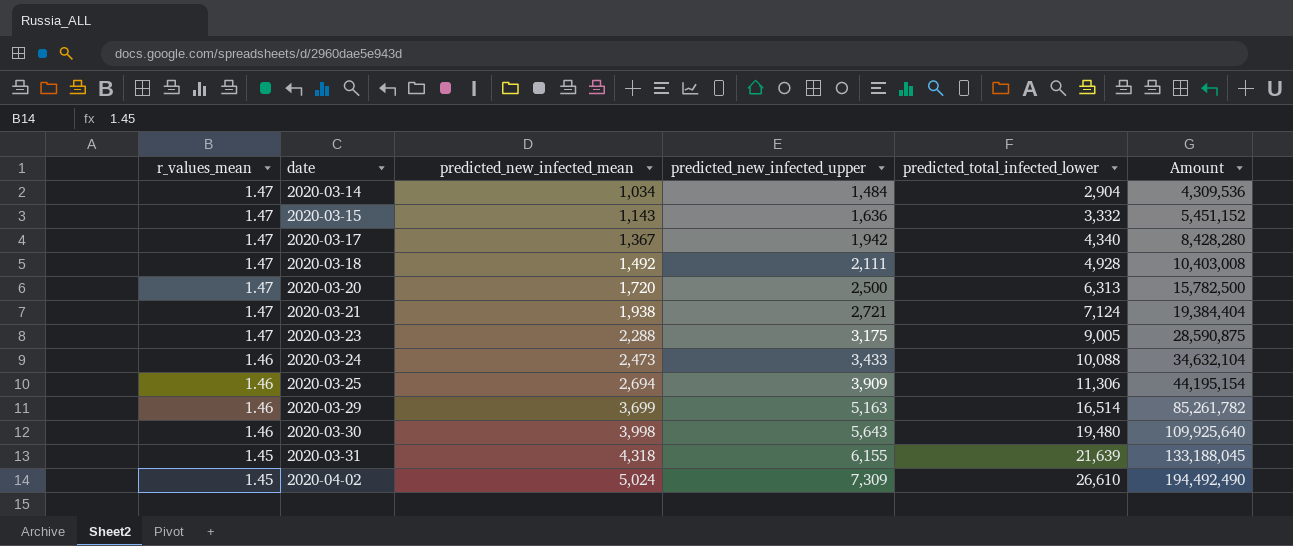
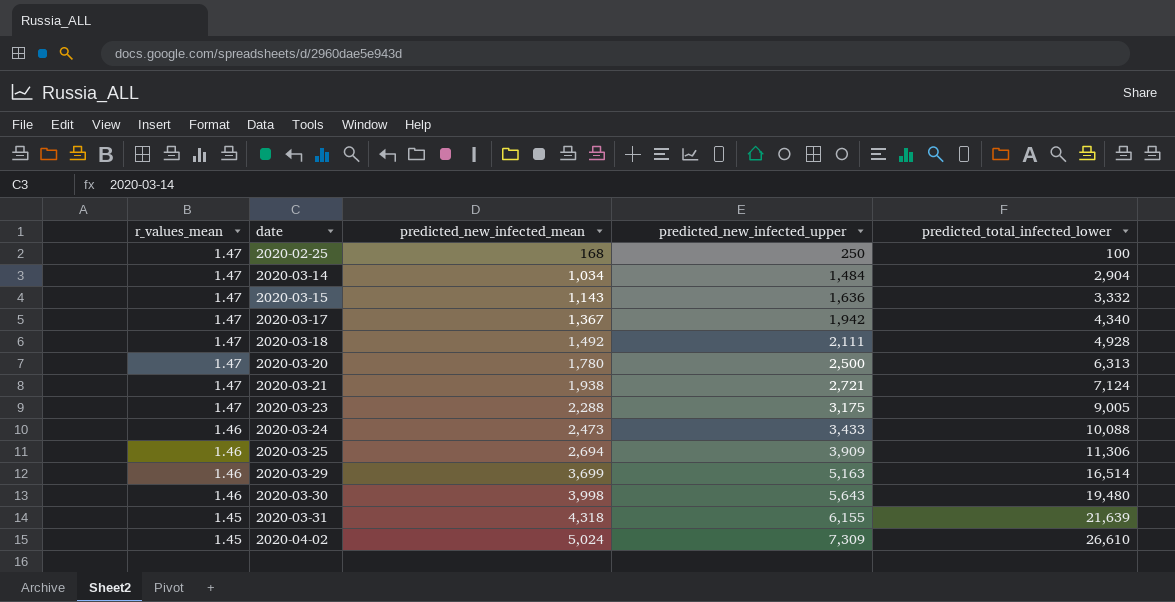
column Amount | formula: [predicted_new_infected_upper] * [predicted_total_infected_lower] -> none
row 2020-02-25: none -> 1.47 | 168 | 250 | 100
2020-03-20 | predicted_new_infected_mean: 1,720 -> 1,780

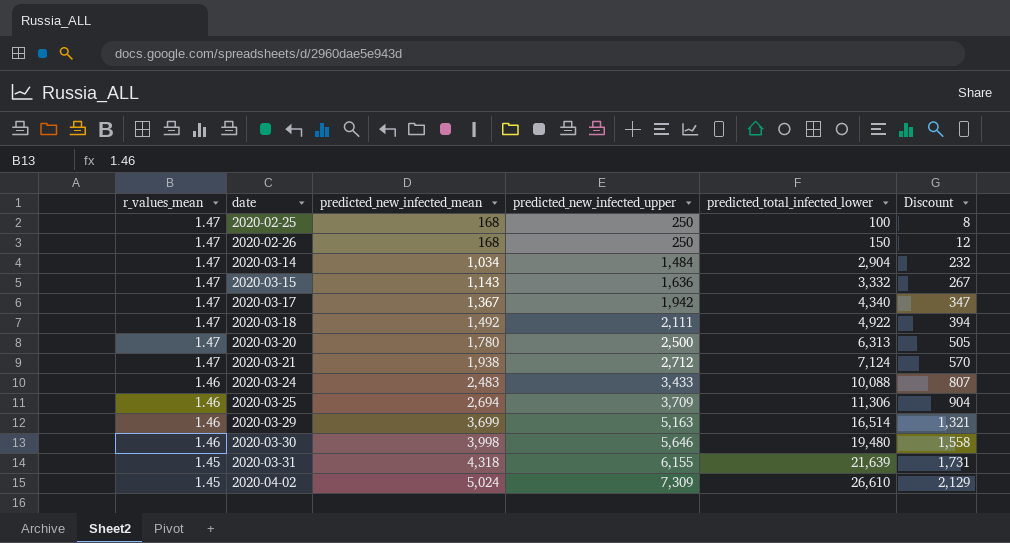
column Discount | formula: none -> [predicted_total_infected_lower] * 0.08
row 2020-03-23: 1.47 | 2,288 | 3,175 | 9,005 -> none
row 2020-02-26: none -> 1.47 | 168 | 250 | 150 | 12
2020-03-18 | predicted_total_infected_lower: 4,928 -> 4,922
2020-03-21 | predicted_new_infected_upper: 2,721 -> 2,712
2020-03-24 | predicted_new_infected_mean: 2,473 -> 2,483
2020-03-25 | predicted_new_infected_upper: 3,909 -> 3,709
2020-03-30 | predicted_new_infected_upper: 5,643 -> 5,646

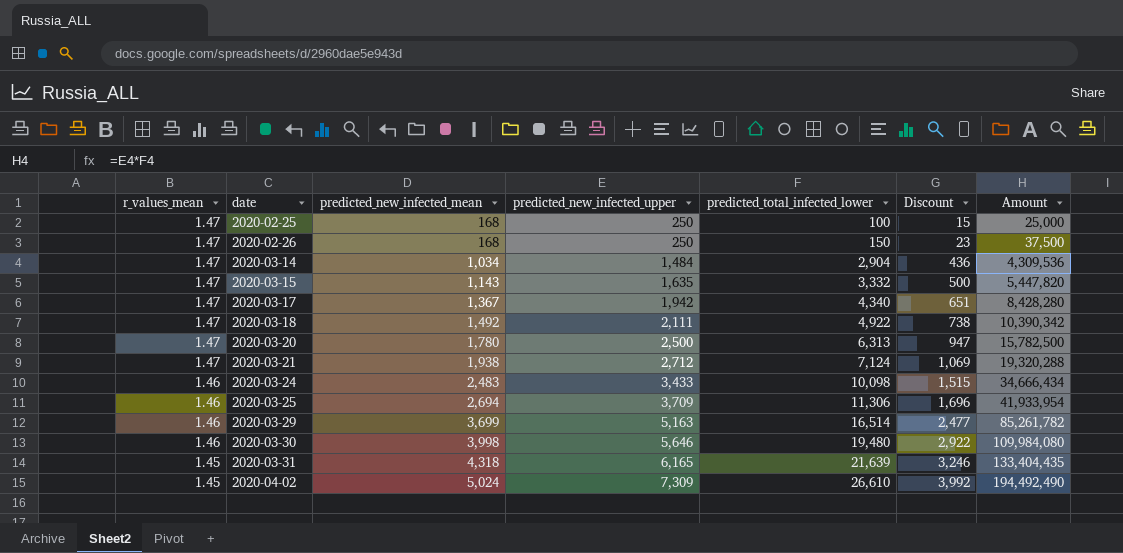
column Discount | formula: [predicted_total_infected_lower] * 0.08 -> [predicted_total_infected_lower] * 0.15
column Amount | formula: none -> [predicted_new_infected_upper] * [predicted_total_infected_lower]
2020-03-15 | predicted_new_infected_upper: 1,636 -> 1,635
2020-03-24 | predicted_total_infected_lower: 10,088 -> 10,098
2020-03-31 | predicted_new_infected_upper: 6,155 -> 6,165

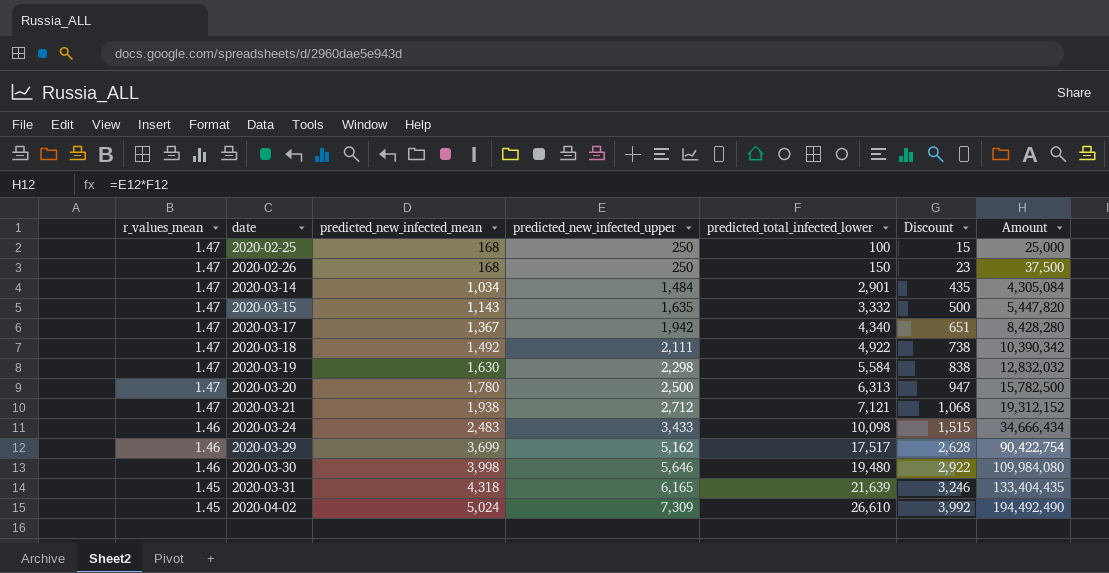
row 2020-03-25: 1.46 | 2,694 | 3,709 | 11,306 | 1,696 | 41,933,954 -> none
2020-03-14 | predicted_total_infected_lower: 2,904 -> 2,901
2020-03-14 | Discount: 436 -> 435
2020-03-14 | Amount: 4,309,536 -> 4,305,084
row 2020-03-19: none -> 1.47 | 1,630 | 2,298 | 5,584 | 838 | 12,832,032
2020-03-21 | predicted_total_infected_lower: 7,124 -> 7,121
2020-03-21 | Discount: 1,069 -> 1,068
2020-03-21 | Amount: 19,320,288 -> 19,312,152
2020-03-29 | predicted_new_infected_upper: 5,163 -> 5,162
2020-03-29 | predicted_total_infected_lower: 16,514 -> 17,517
2020-03-29 | Discount: 2,477 -> 2,628
2020-03-29 | Amount: 85,261,782 -> 90,422,754

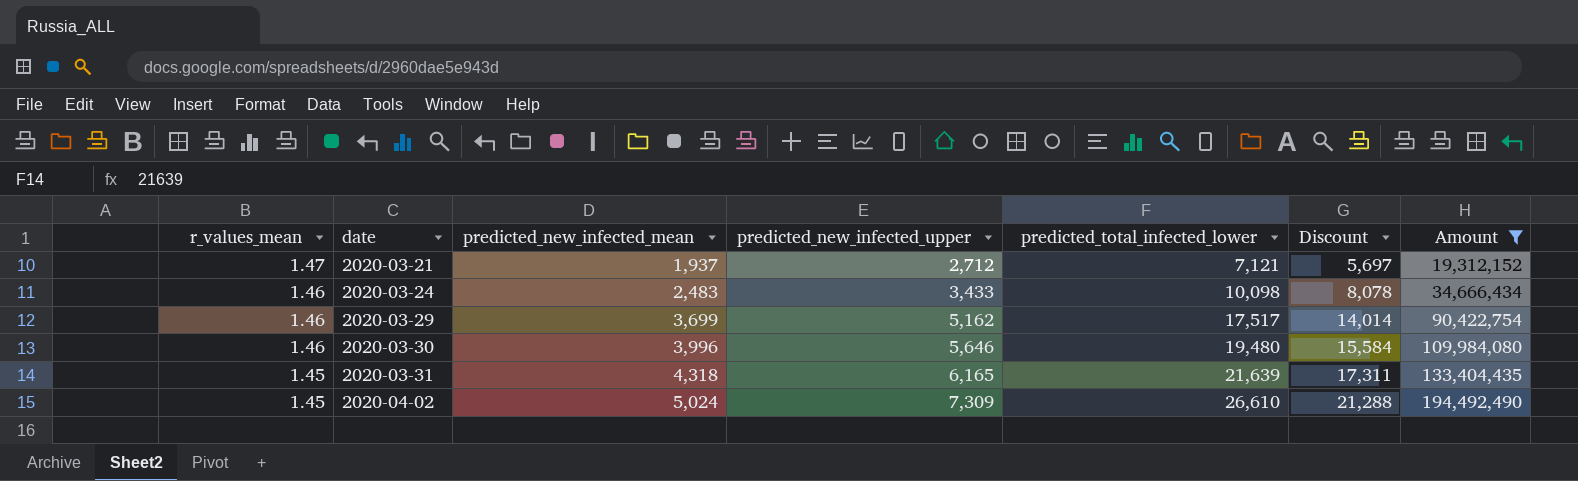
filter: none -> Amount >= 19,312,152
column Discount | formula: [predicted_total_infected_lower] * 0.15 -> [predicted_total_infected_lower] * 0.8
2020-03-21 | predicted_new_infected_mean: 1,938 -> 1,937
2020-03-30 | predicted_new_infected_mean: 3,998 -> 3,996

